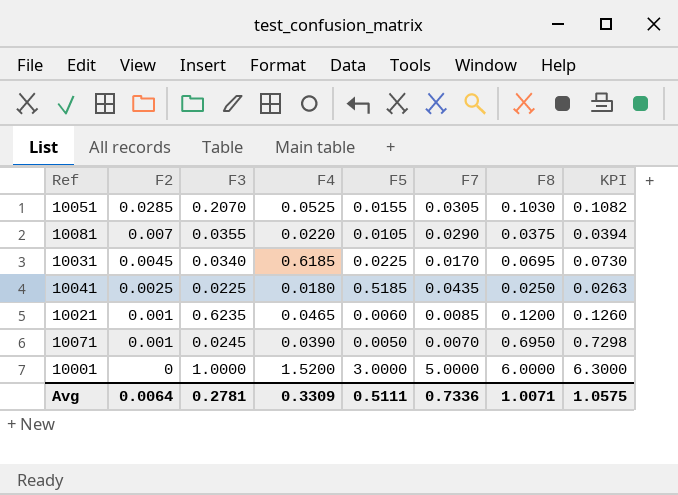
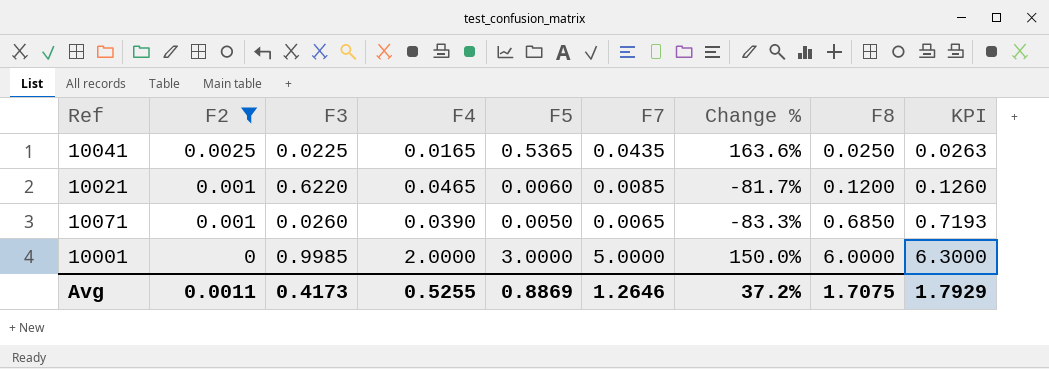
filter: none -> F2 <= 0.0025
column Change % | formula: none -> ([F7] - [F4]) / [F4]
10041 | F4: 0.0180 -> 0.0165
10041 | F5: 0.5185 -> 0.5365
10021 | F3: 0.6235 -> 0.6220
10071 | F3: 0.0245 -> 0.0260
10071 | F7: 0.0070 -> 0.0065
10071 | F8: 0.6950 -> 0.6850
10071 | KPI: 0.7298 -> 0.7193
10001 | F3: 1.0000 -> 0.9985
10001 | F4: 1.5200 -> 2.0000
Avg | F2: 0.0064 -> 0.0011
Avg | F3: 0.2781 -> 0.4173
Avg | F4: 0.3309 -> 0.5255
Avg | F5: 0.5111 -> 0.8869
Avg | F7: 0.7336 -> 1.2646
Avg | F8: 1.0071 -> 1.7075
Avg | KPI: 1.0575 -> 1.7929

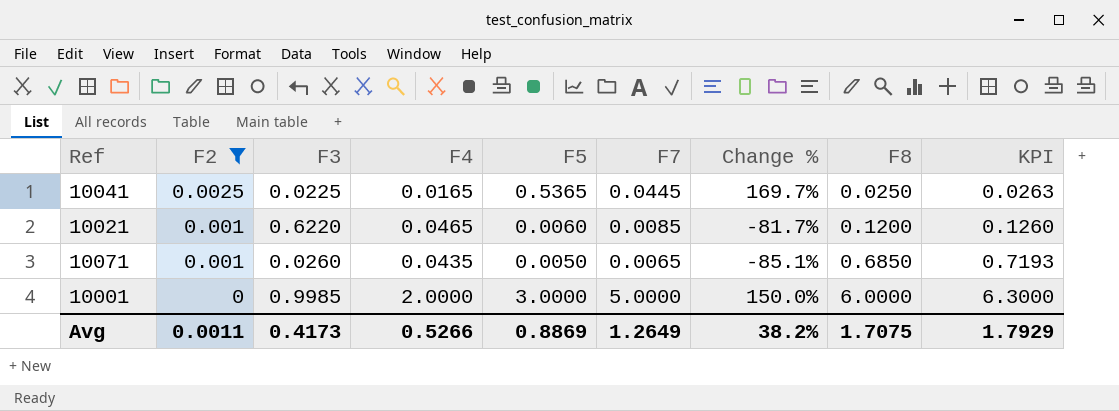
10041 | F7: 0.0435 -> 0.0445
10041 | Change %: 163.6% -> 169.7%
10071 | F4: 0.0390 -> 0.0435
10071 | Change %: -83.3% -> -85.1%
Avg | F4: 0.5255 -> 0.5266
Avg | F7: 1.2646 -> 1.2649
Avg | Change %: 37.2% -> 38.2%

